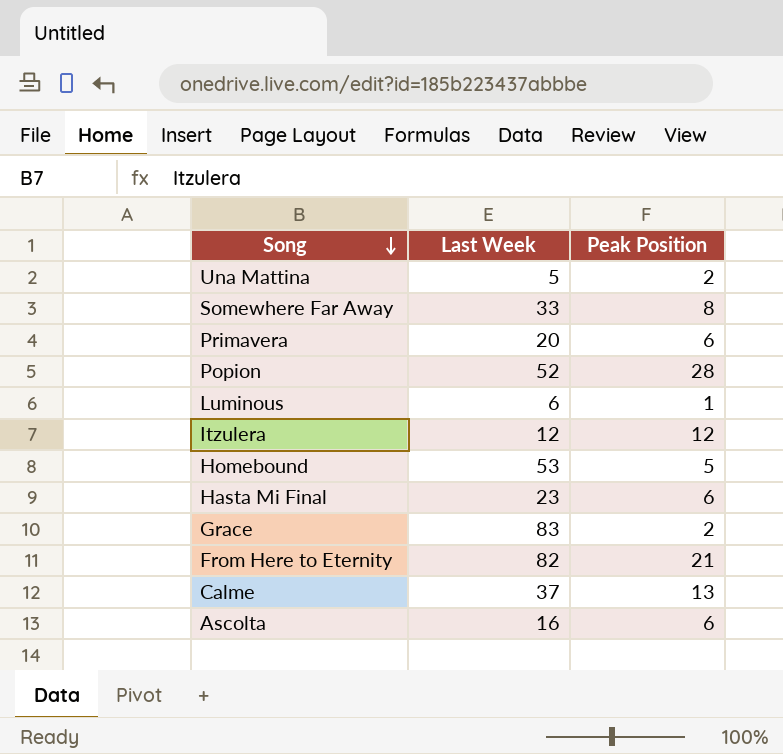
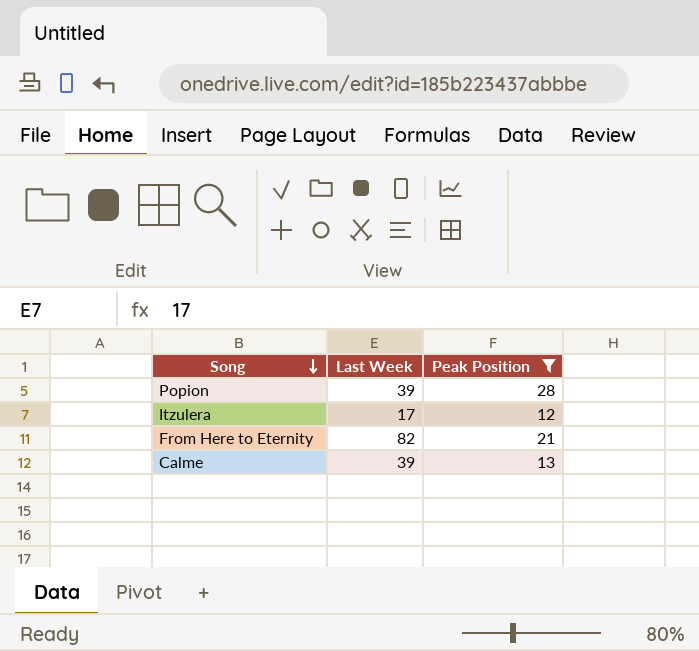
filter: none -> Peak Position >= 12
Popion | Last Week: 52 -> 39
Itzulera | Last Week: 12 -> 17
Calme | Last Week: 37 -> 39

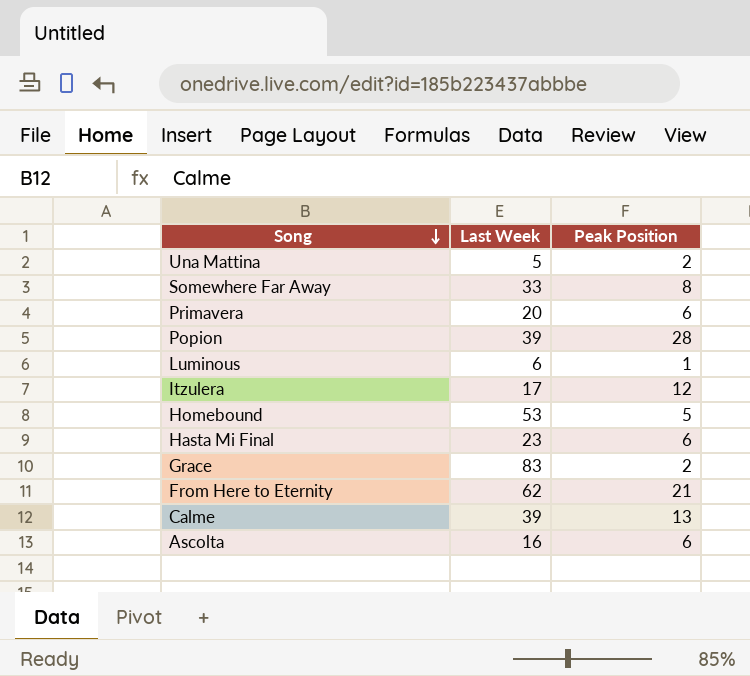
filter: Peak Position >= 12 -> none
From Here to Eternity | Last Week: 82 -> 62

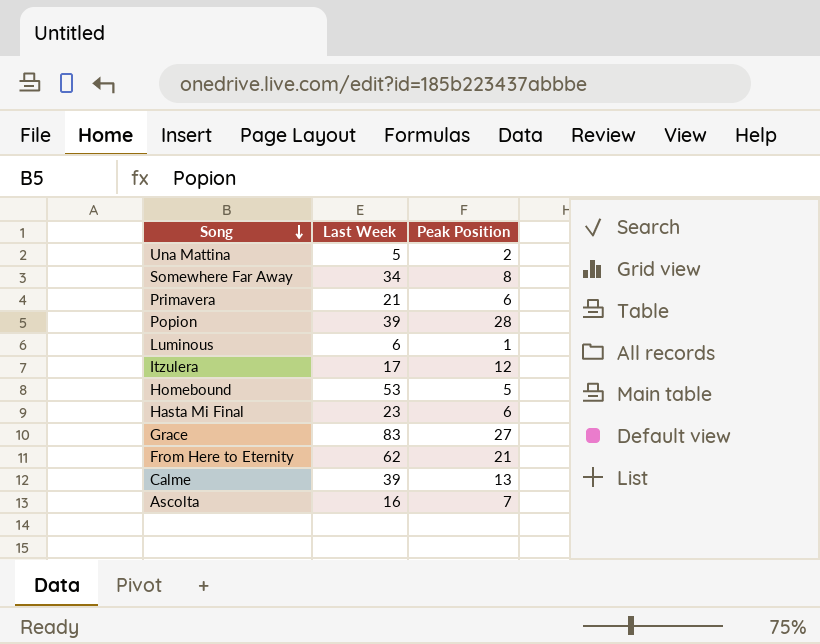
Somewhere Far Away | Last Week: 33 -> 34
Primavera | Last Week: 20 -> 21
Grace | Peak Position: 2 -> 27
Ascolta | Peak Position: 6 -> 7

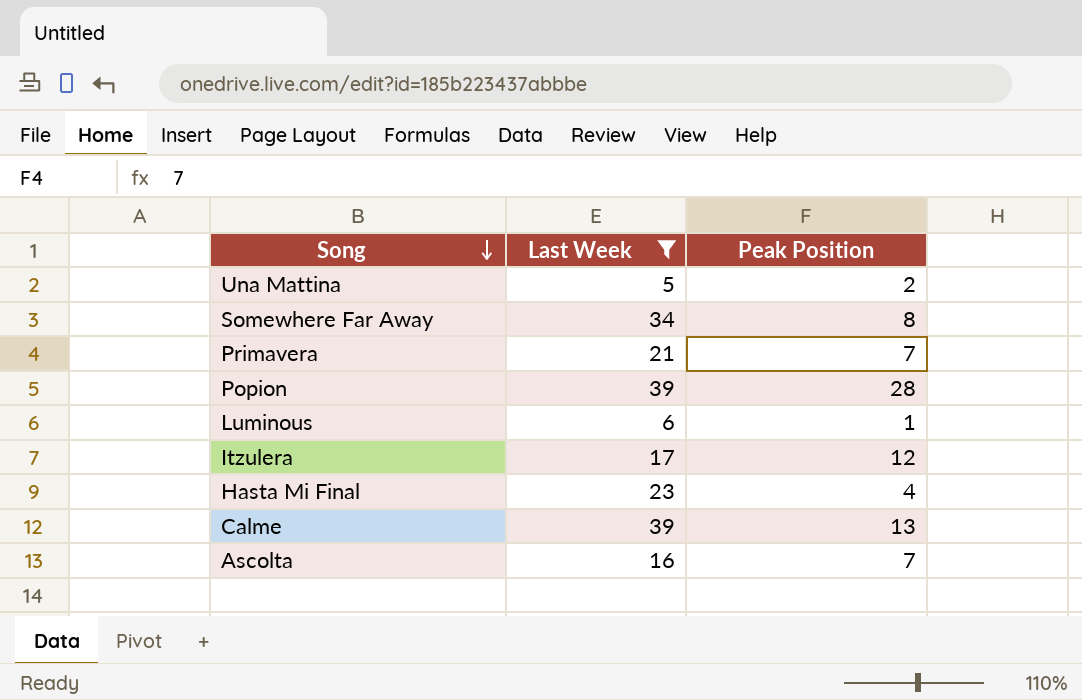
filter: none -> Last Week <= 39
Primavera | Peak Position: 6 -> 7
Hasta Mi Final | Peak Position: 6 -> 4

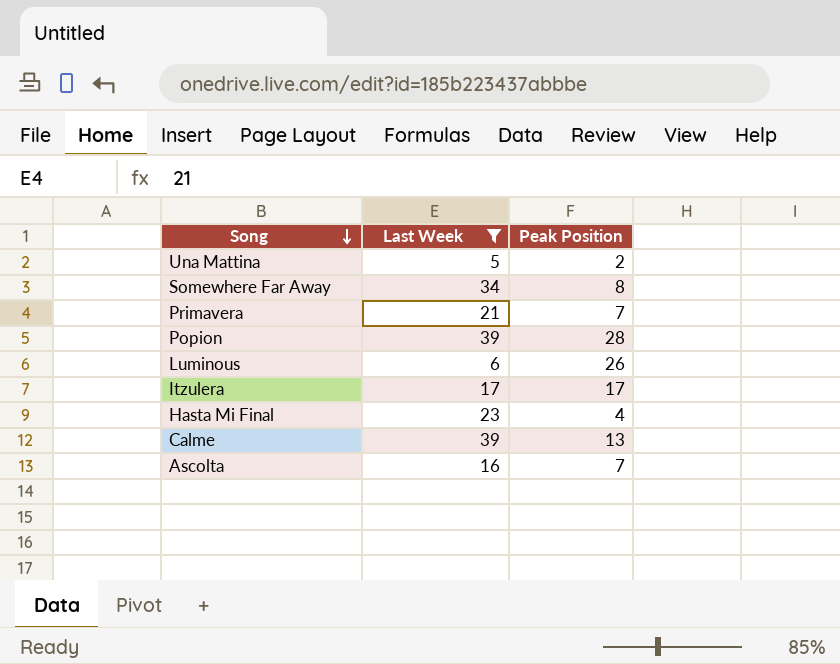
Luminous | Peak Position: 1 -> 26
Itzulera | Peak Position: 12 -> 17

